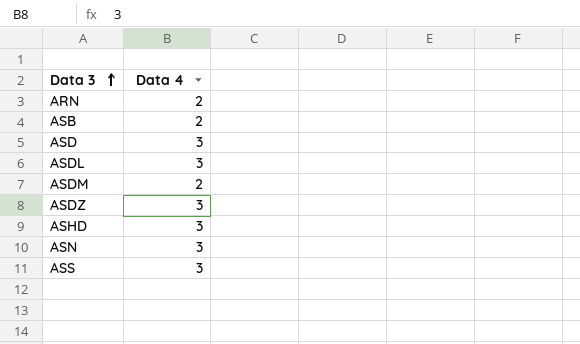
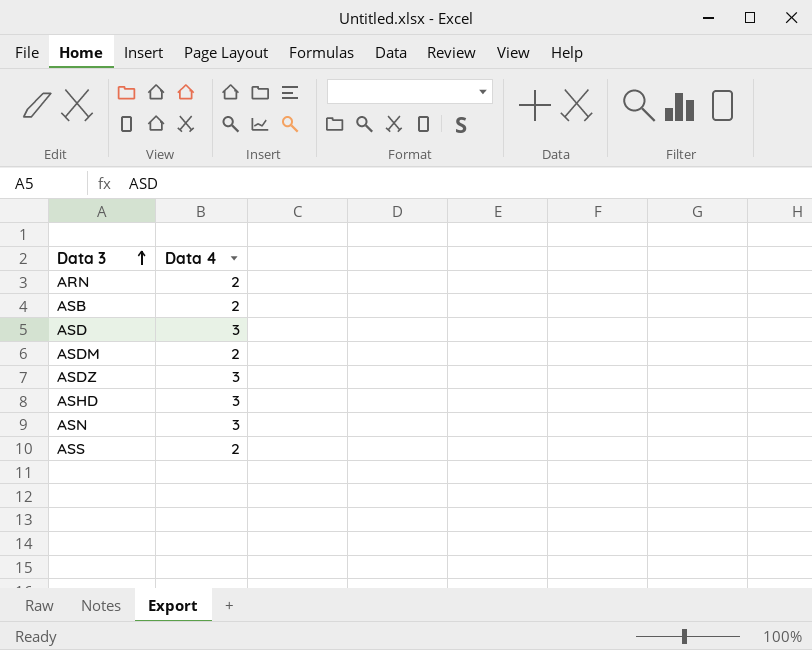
row ASDL: 3 -> none
ASS | Data 4: 3 -> 2

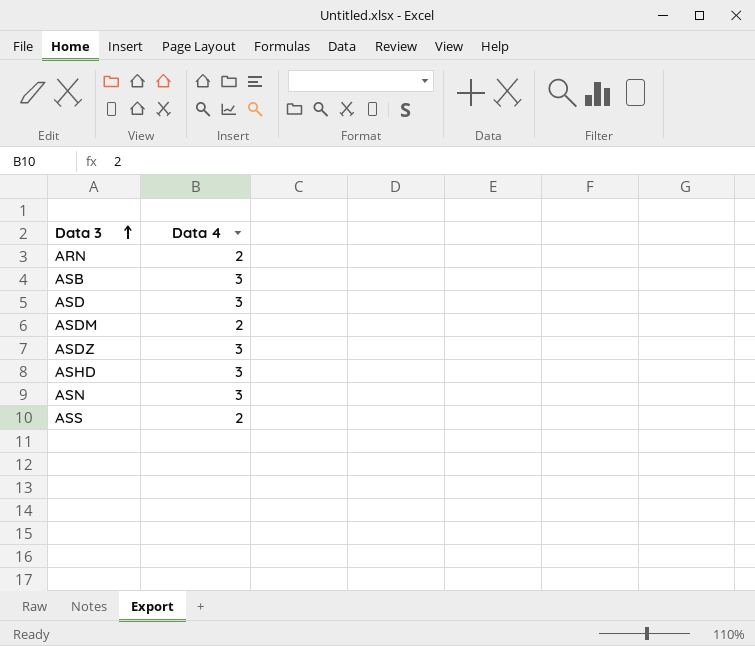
ASB | Data 4: 2 -> 3

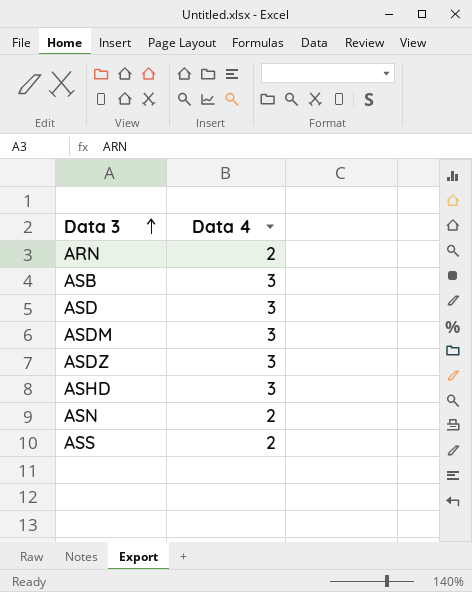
ASDM | Data 4: 2 -> 3
ASN | Data 4: 3 -> 2

